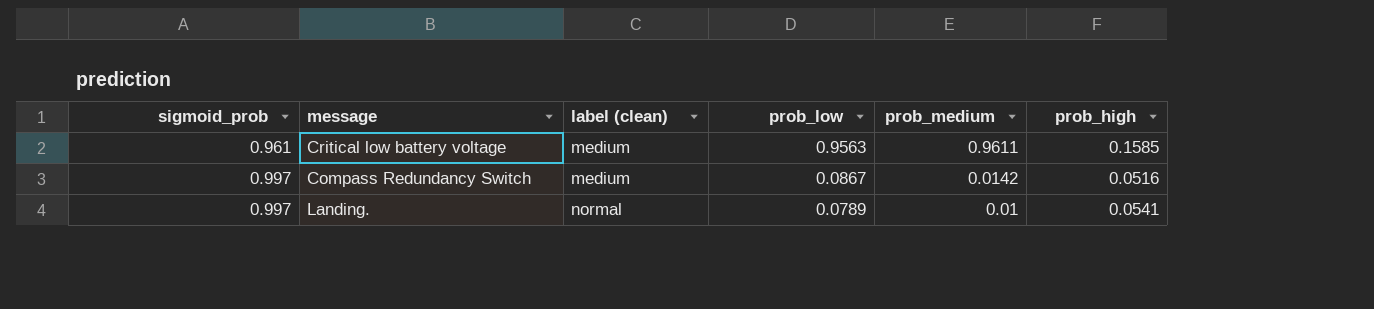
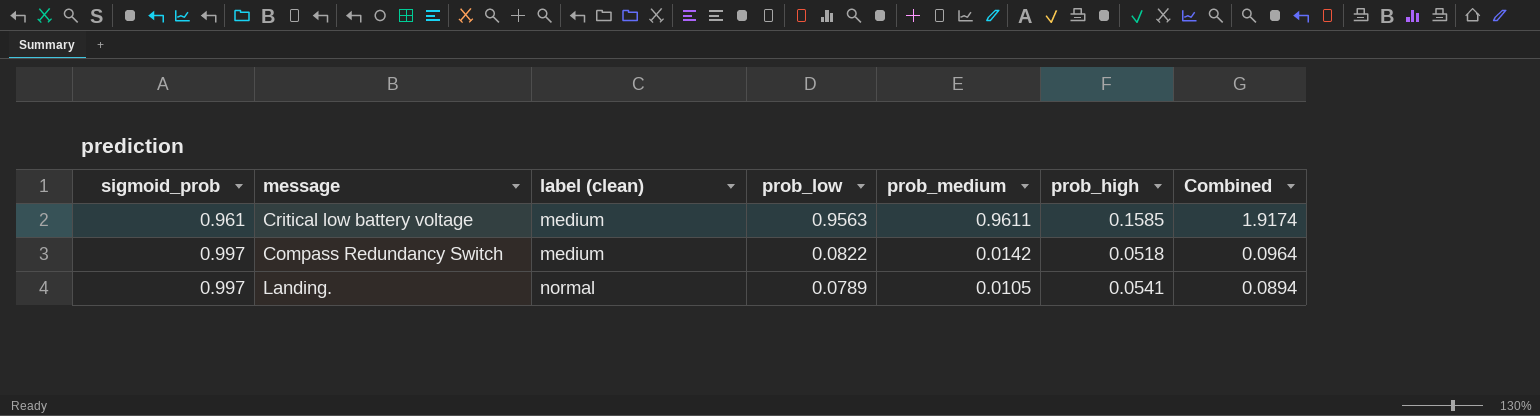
column Combined | formula: none -> [prob_low] + [prob_medium]
Compass Redundancy Switch | prob_low: 0.0867 -> 0.0822
Compass Redundancy Switch | prob_high: 0.0516 -> 0.0518
Landing. | prob_medium: 0.01 -> 0.0105

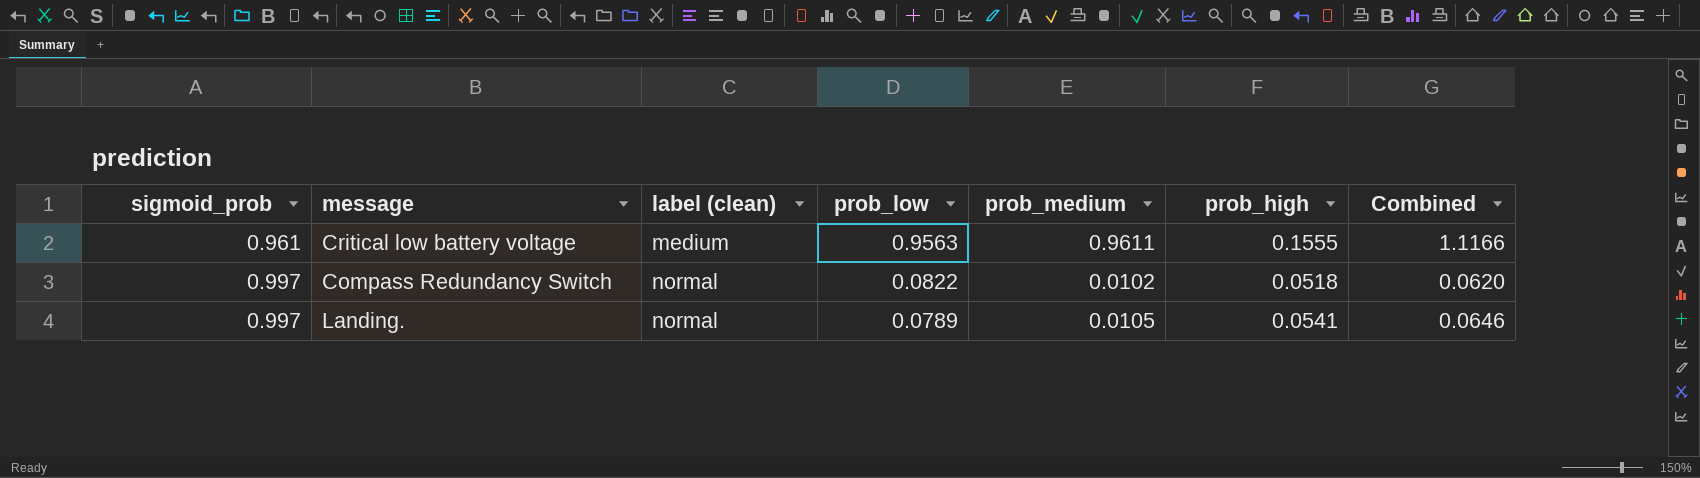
column Combined | formula: [prob_low] + [prob_medium] -> [prob_medium] + [prob_high]
Critical low battery voltage | prob_high: 0.1585 -> 0.1555
Compass Redundancy Switch | label (clean): medium -> normal
Compass Redundancy Switch | prob_medium: 0.0142 -> 0.0102

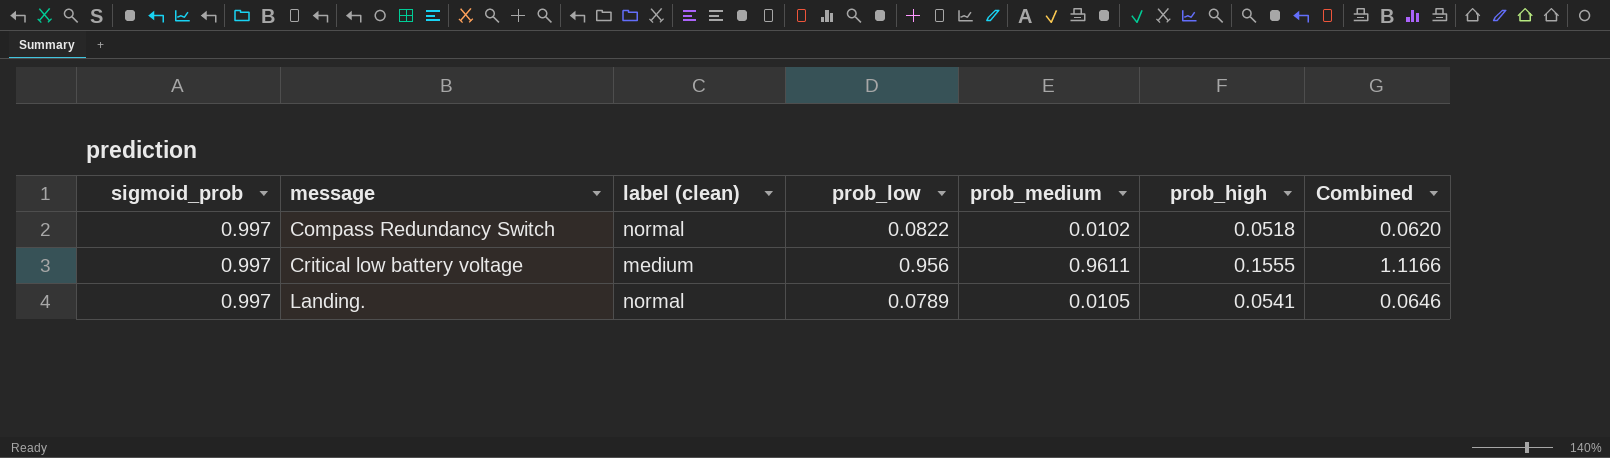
row order: sigmoid_prob ascending -> message ascending
Critical low battery voltage | sigmoid_prob: 0.961 -> 0.997
Critical low battery voltage | prob_low: 0.9563 -> 0.956

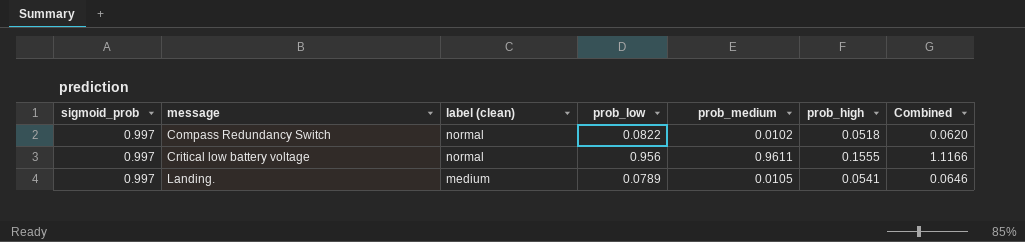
Critical low battery voltage | label (clean): medium -> normal
Landing. | label (clean): normal -> medium

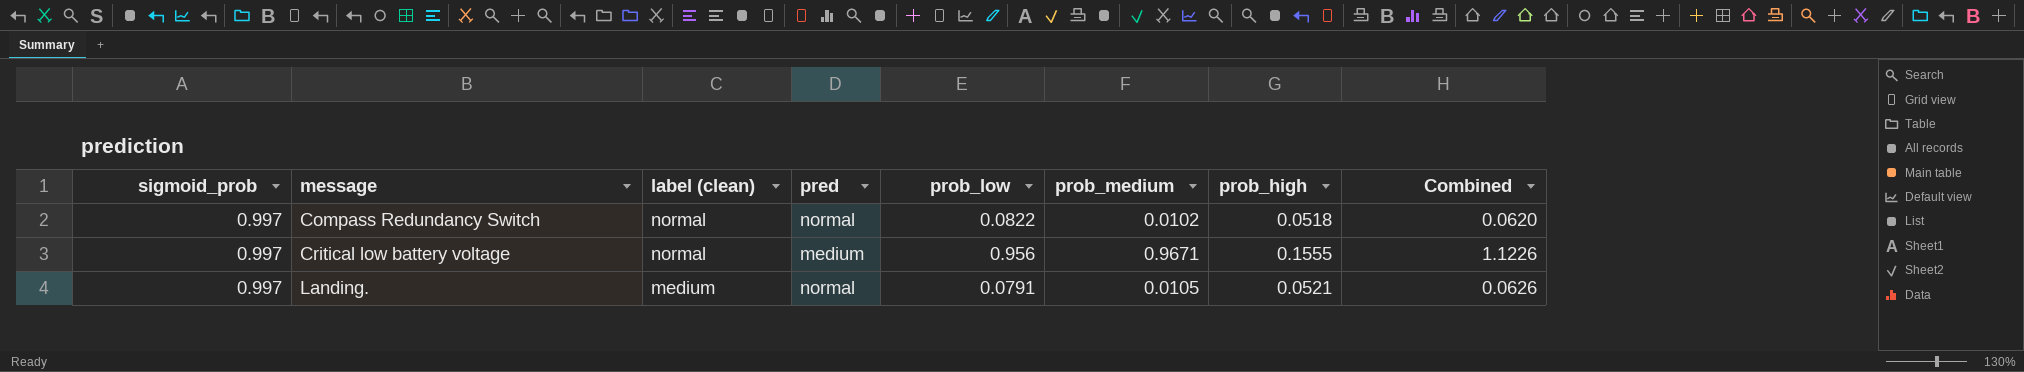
column pred | position: none -> 4
Critical low battery voltage | prob_medium: 0.9611 -> 0.9671
Critical low battery voltage | Combined: 1.1166 -> 1.1226
Landing. | prob_low: 0.0789 -> 0.0791
Landing. | prob_high: 0.0541 -> 0.0521
Landing. | Combined: 0.0646 -> 0.0626

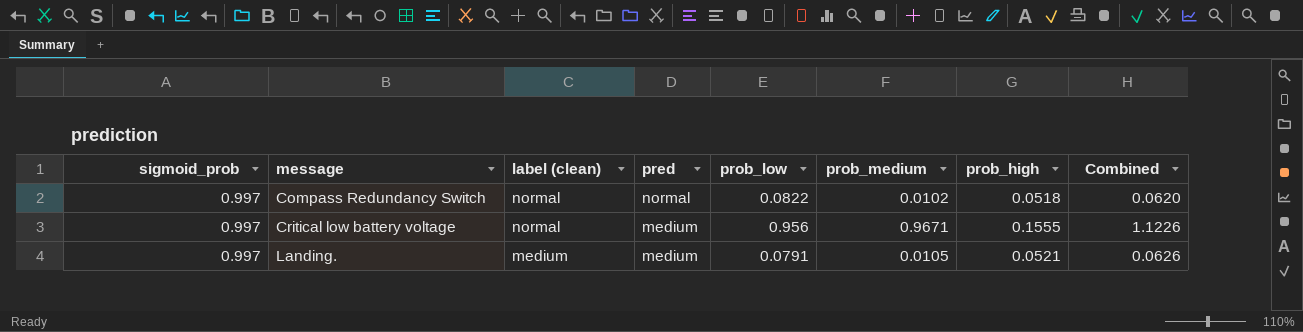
Landing. | pred: normal -> medium

